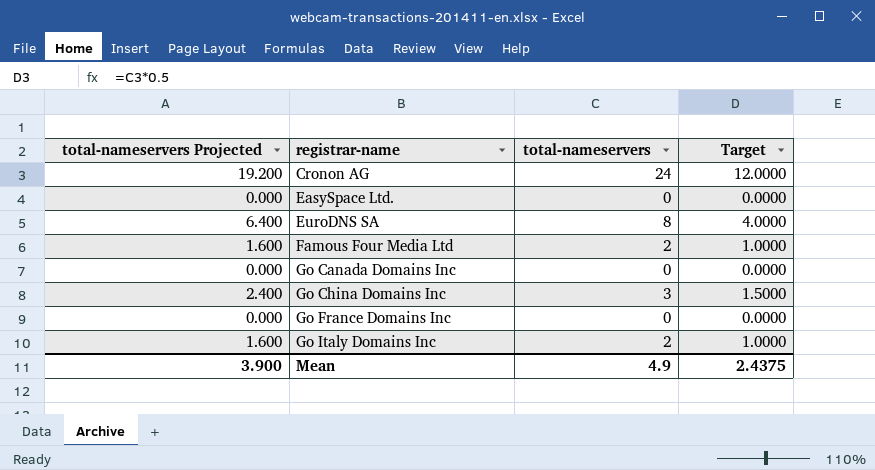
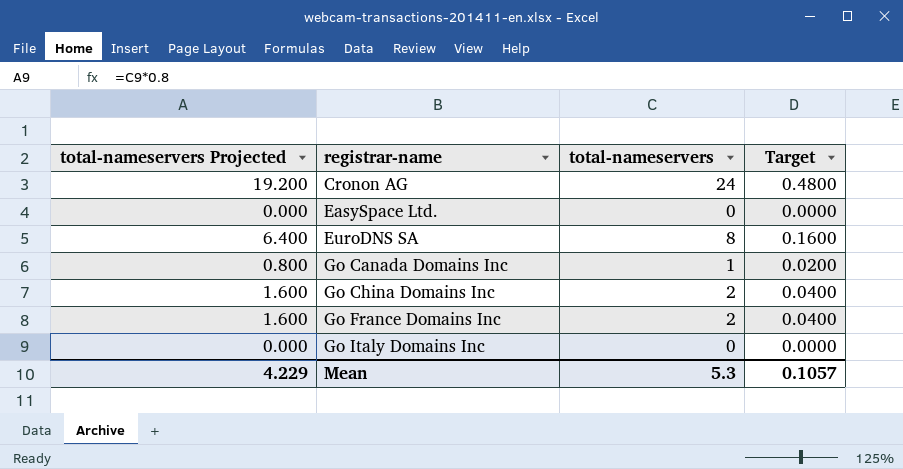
column Target | formula: [total-nameservers] * 0.5 -> [total-nameservers] * 0.02
row Famous Four Media Ltd: 1.600 | 2 | 1.0000 -> none
Go Canada Domains Inc | total-nameservers Projected: 0.000 -> 0.800
Go Canada Domains Inc | total-nameservers: 0 -> 1
Go China Domains Inc | total-nameservers Projected: 2.400 -> 1.600
Go China Domains Inc | total-nameservers: 3 -> 2
Go France Domains Inc | total-nameservers Projected: 0.000 -> 1.600
Go France Domains Inc | total-nameservers: 0 -> 2
Go Italy Domains Inc | total-nameservers Projected: 1.600 -> 0.000
Go Italy Domains Inc | total-nameservers: 2 -> 0
Mean | total-nameservers Projected: 3.900 -> 4.229
Mean | total-nameservers: 4.9 -> 5.3
Mean | Target: 2.4375 -> 0.1057

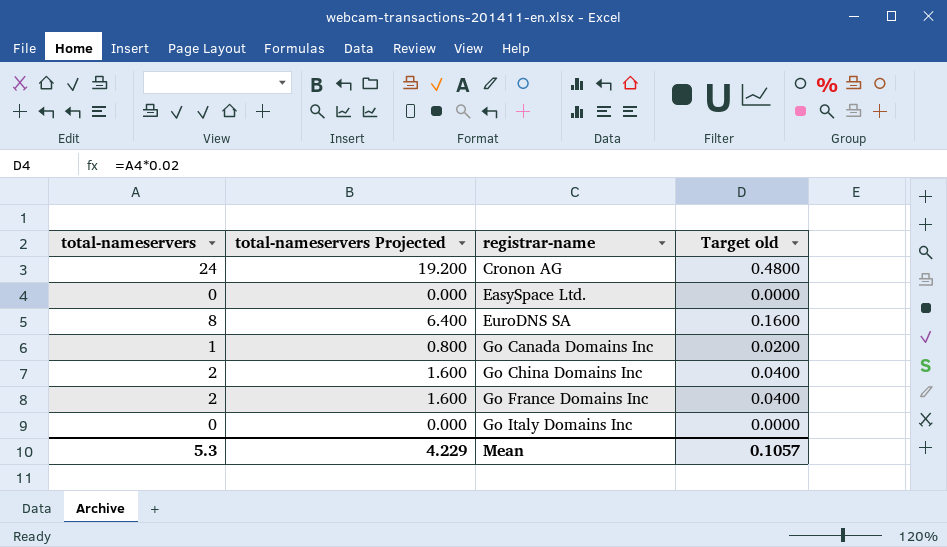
column total-nameservers | position: 3 -> 1
column name: Target -> Target old

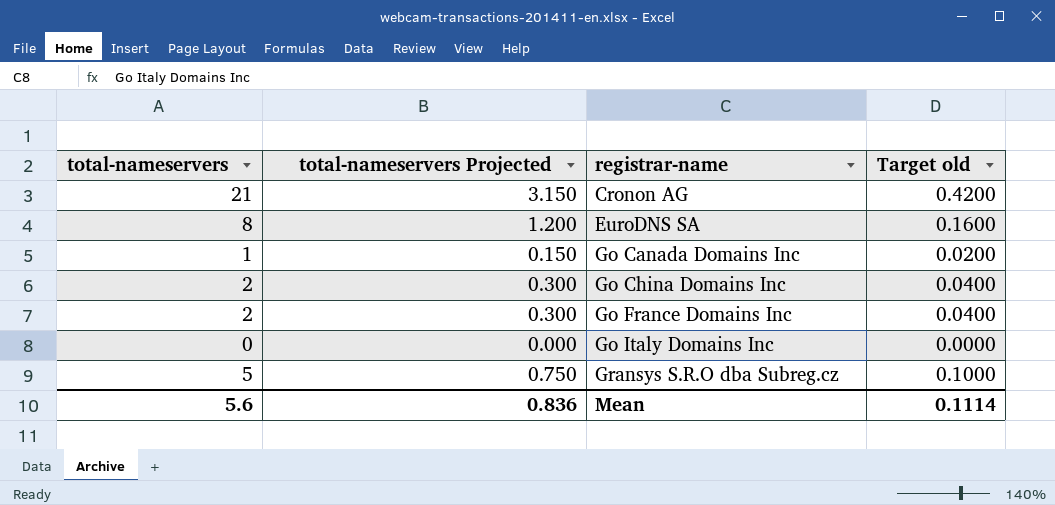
column total-nameservers Projected | formula: [total-nameservers] * 0.8 -> [total-nameservers] * 0.15
row EasySpace Ltd.: 0 | 0.000 | 0.0000 -> none
Cronon AG | total-nameservers: 24 -> 21
Cronon AG | Target old: 0.4800 -> 0.4200
row Gransys S.R.O dba Subreg.cz: none -> 5 | 0.750 | 0.1000
Mean | total-nameservers: 5.3 -> 5.6
Mean | total-nameservers Projected: 4.229 -> 0.836
Mean | Target old: 0.1057 -> 0.1114

